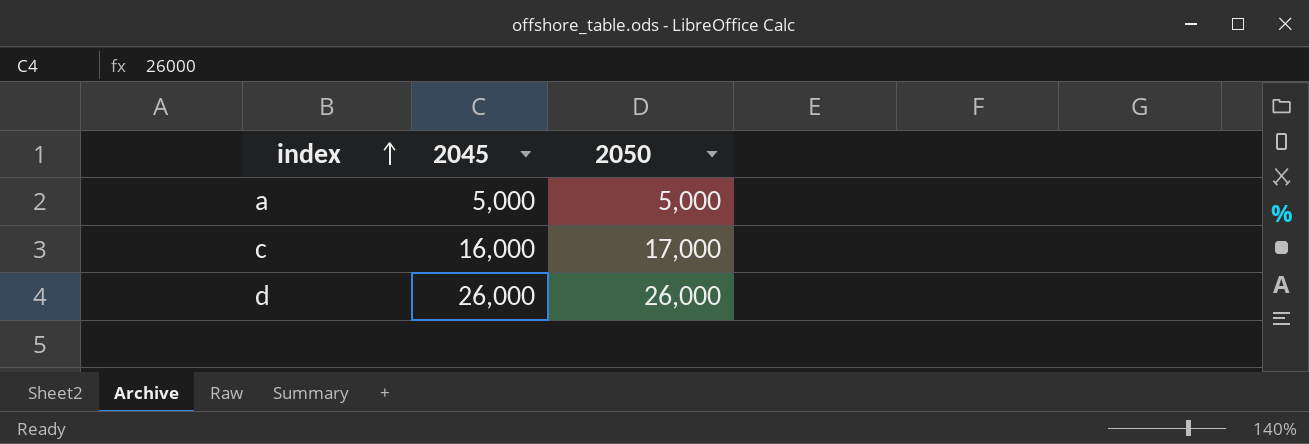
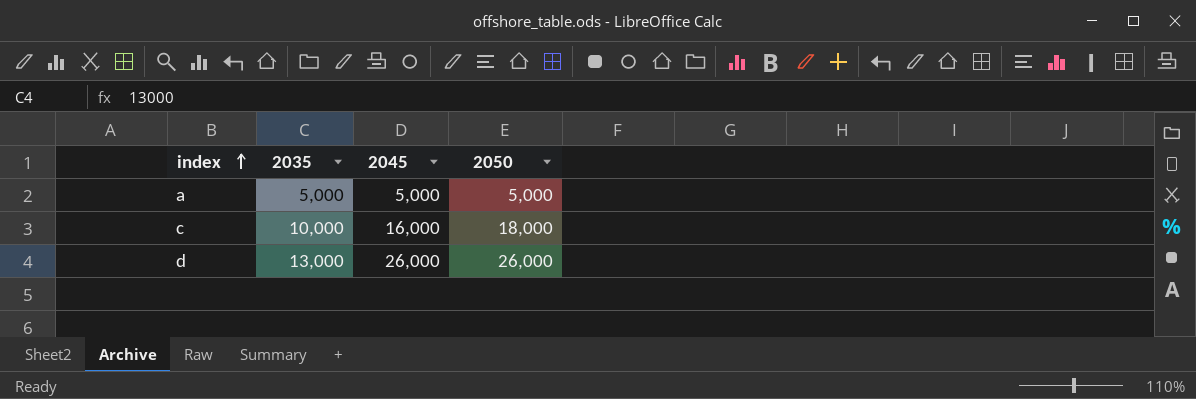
column 2035 | position: none -> 2
c | 2050: 17,000 -> 18,000

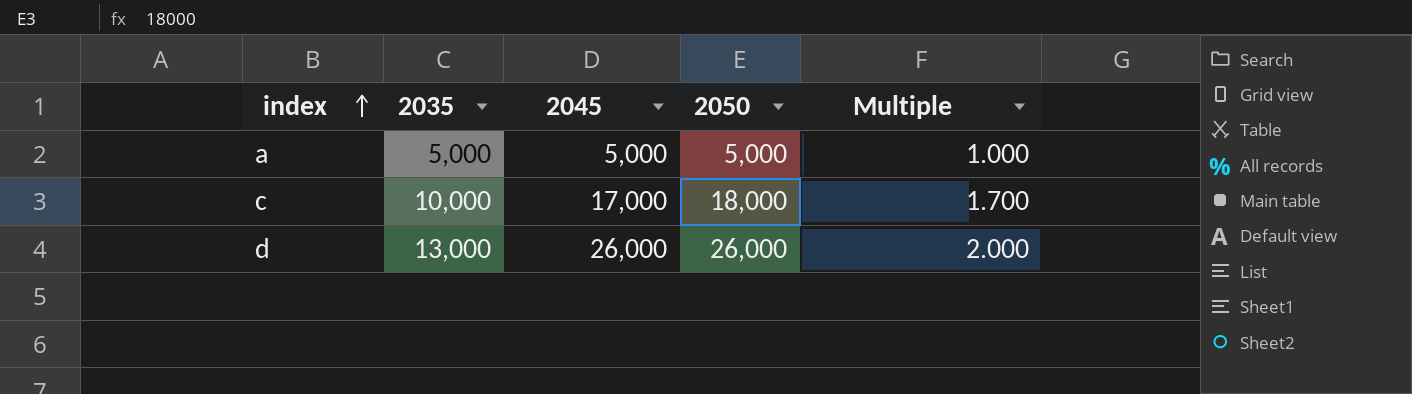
column Multiple | formula: none -> [2045] / [2035]
c | 2045: 16,000 -> 17,000

